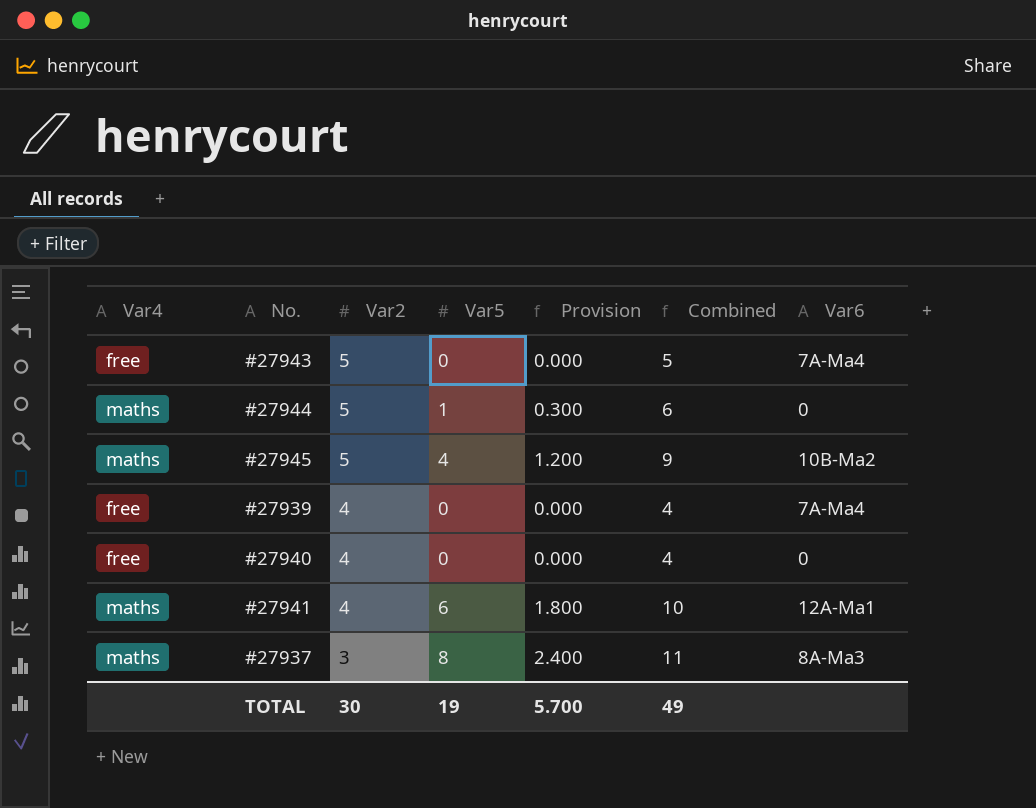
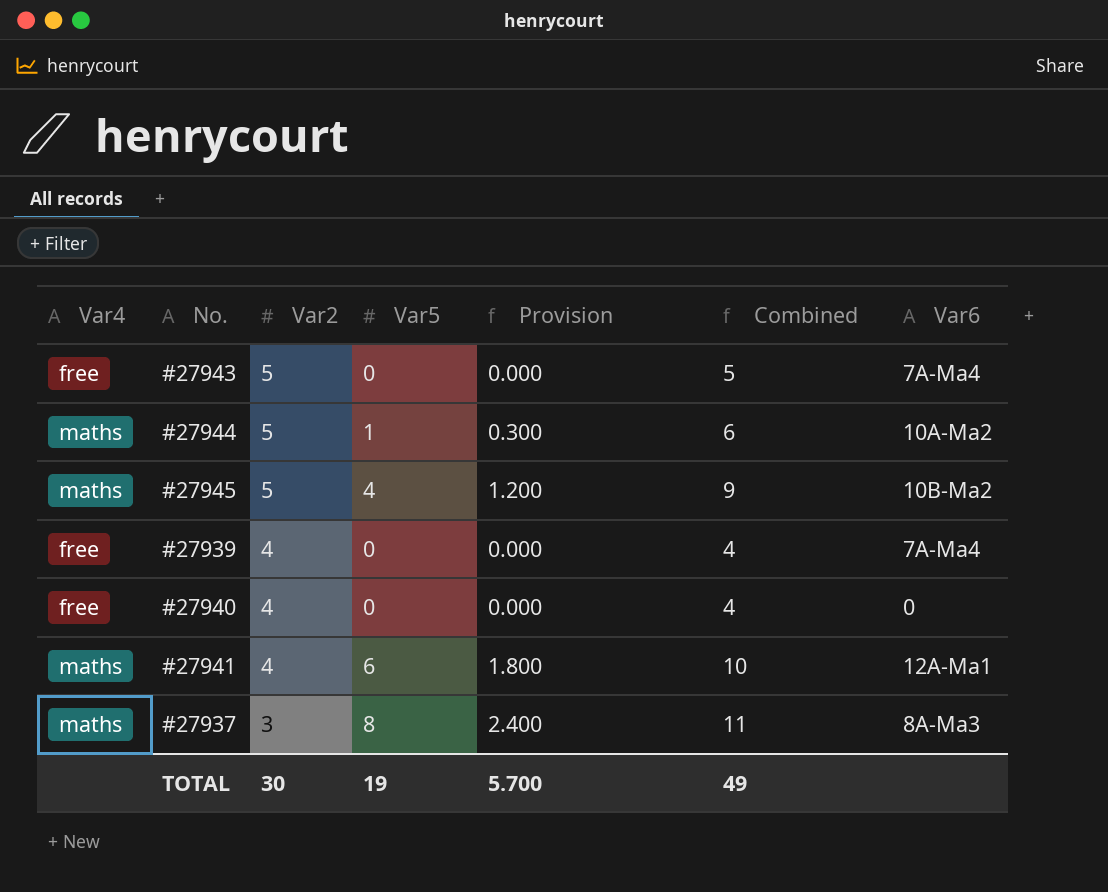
#27944 | Var6: 0 -> 10A-Ma2

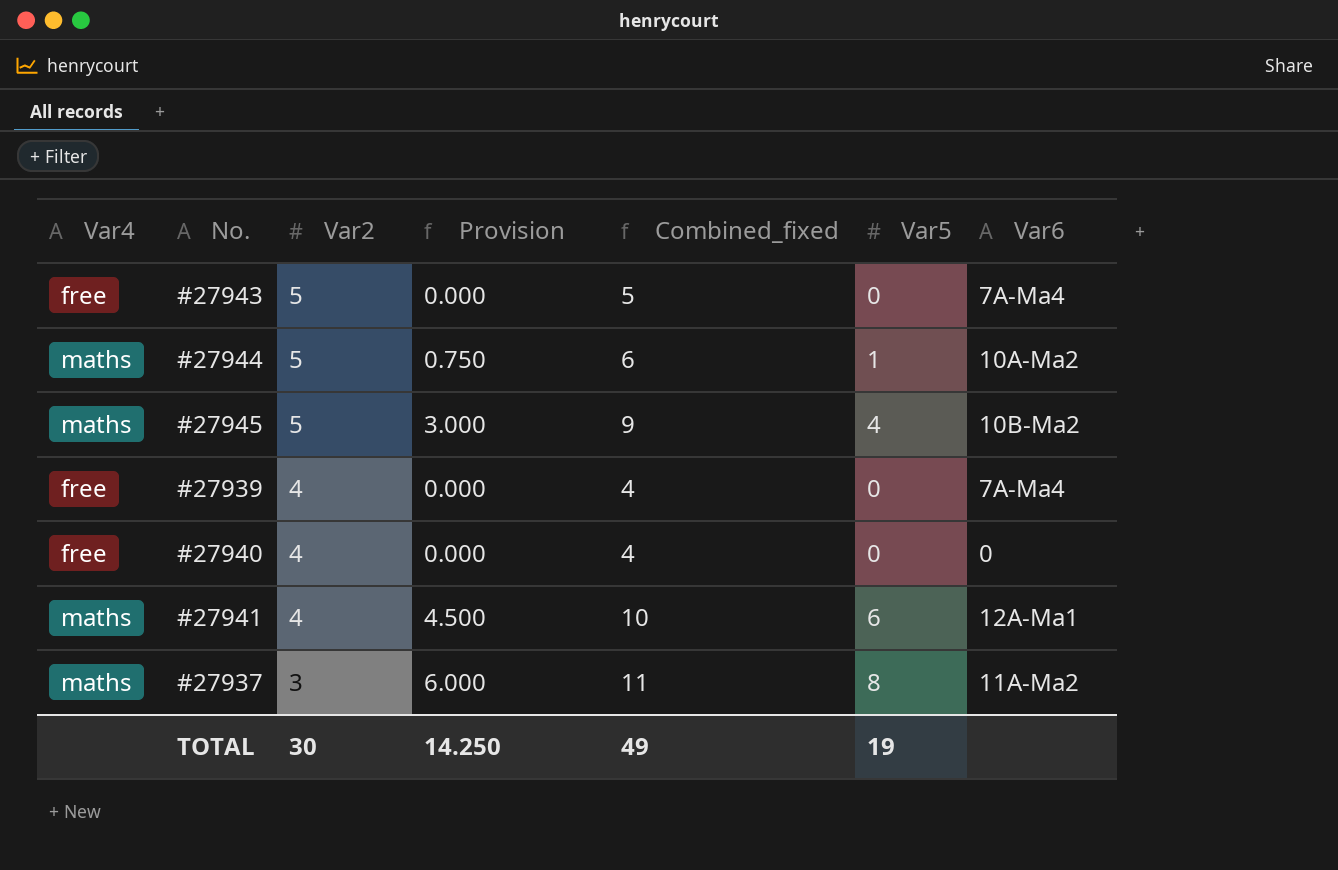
column Provision | formula: [Var5] * 0.3 -> [Var5] * 0.75
column name: Combined -> Combined_fixed
column Var5 | position: 4 -> 6
#27937 | Var6: 8A-Ma3 -> 11A-Ma2
TOTAL | Provision: 5.700 -> 14.250

